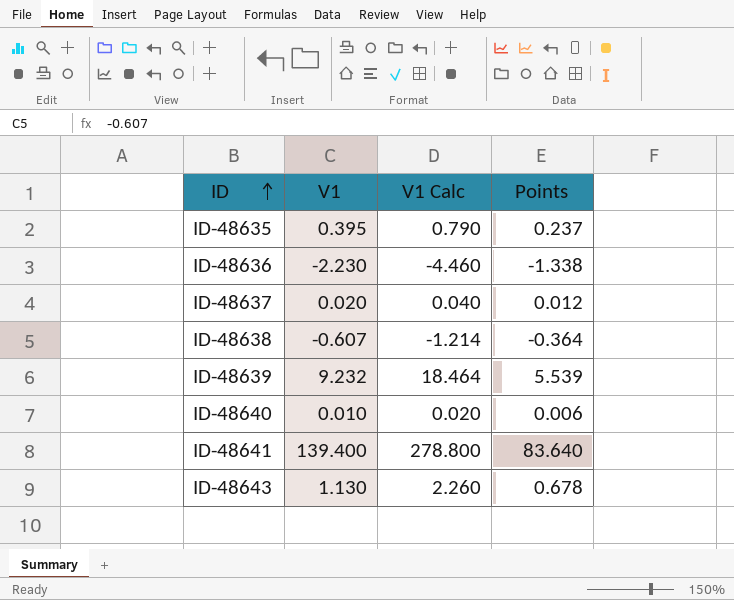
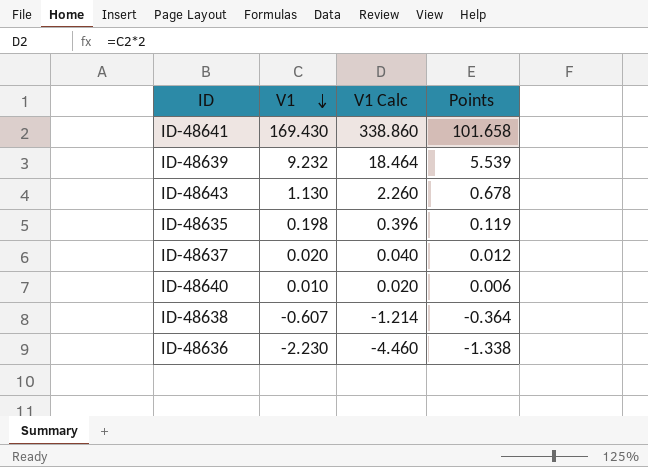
row order: ID ascending -> V1 descending
ID-48641 | V1: 139.400 -> 169.430
ID-48641 | V1 Calc: 278.800 -> 338.860
ID-48641 | Points: 83.640 -> 101.658
ID-48635 | V1: 0.395 -> 0.198
ID-48635 | V1 Calc: 0.790 -> 0.396
ID-48635 | Points: 0.237 -> 0.119

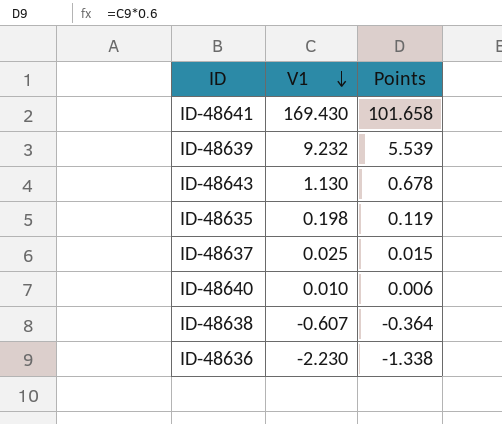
column V1 Calc | formula: [V1] * 2 -> none
ID-48637 | V1: 0.020 -> 0.025
ID-48637 | Points: 0.012 -> 0.015

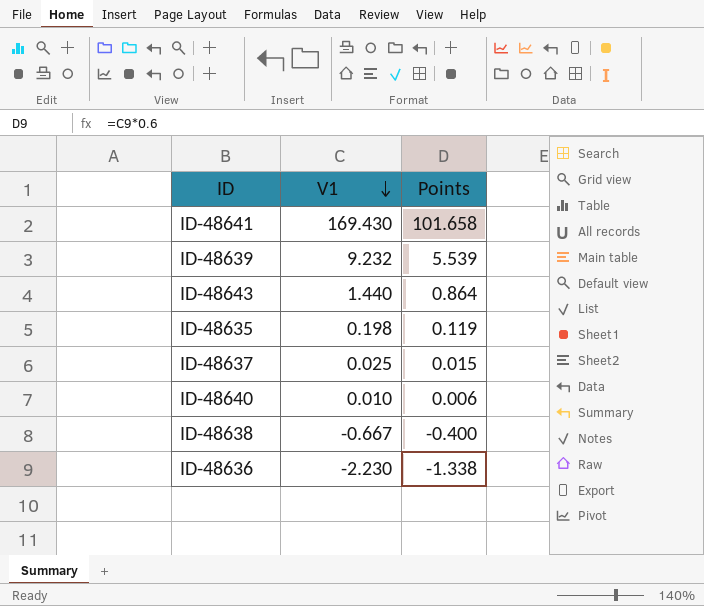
ID-48643 | V1: 1.130 -> 1.440
ID-48643 | Points: 0.678 -> 0.864
ID-48638 | V1: -0.607 -> -0.667
ID-48638 | Points: -0.364 -> -0.400

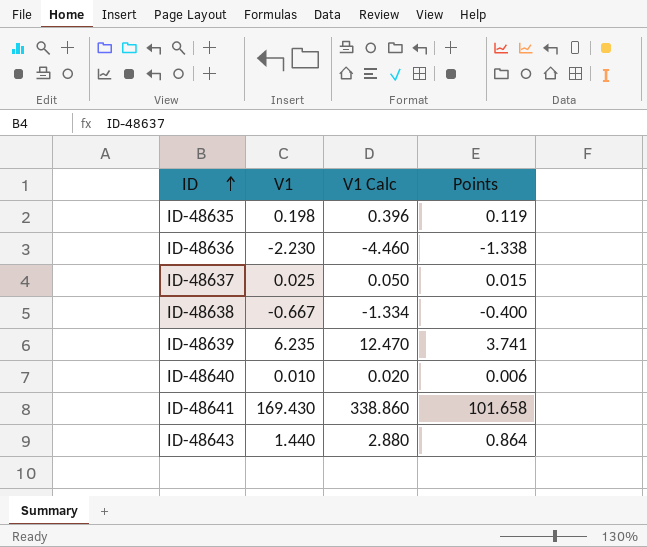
row order: V1 descending -> ID ascending
column V1 Calc | formula: none -> [V1] * 2
ID-48639 | V1: 9.232 -> 6.235
ID-48639 | Points: 5.539 -> 3.741

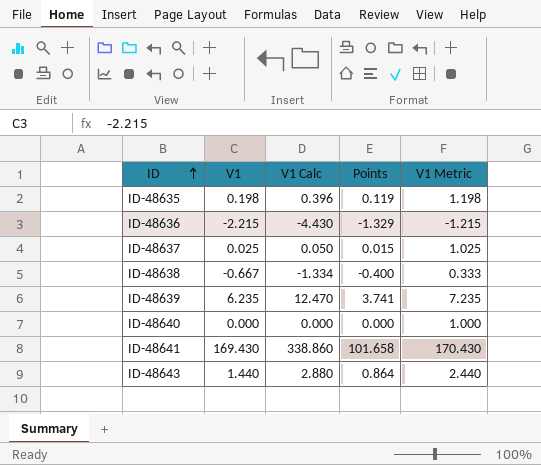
column V1 Metric | formula: none -> [V1] + 1
ID-48636 | V1: -2.230 -> -2.215
ID-48636 | V1 Calc: -4.460 -> -4.430
ID-48636 | Points: -1.338 -> -1.329
ID-48640 | V1: 0.010 -> 0.000
ID-48640 | V1 Calc: 0.020 -> 0.000
ID-48640 | Points: 0.006 -> 0.000

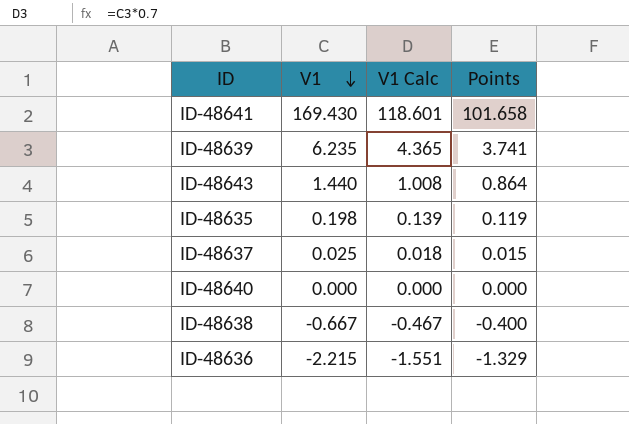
row order: ID ascending -> V1 descending
column V1 Metric | formula: [V1] + 1 -> none
column V1 Calc | formula: [V1] * 2 -> [V1] * 0.7

